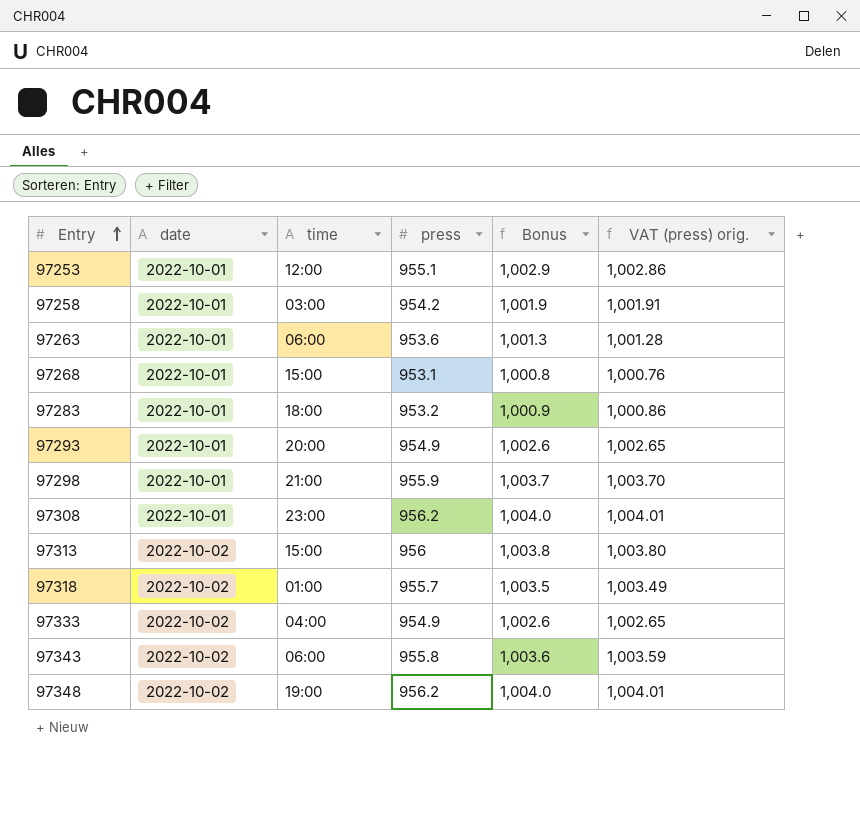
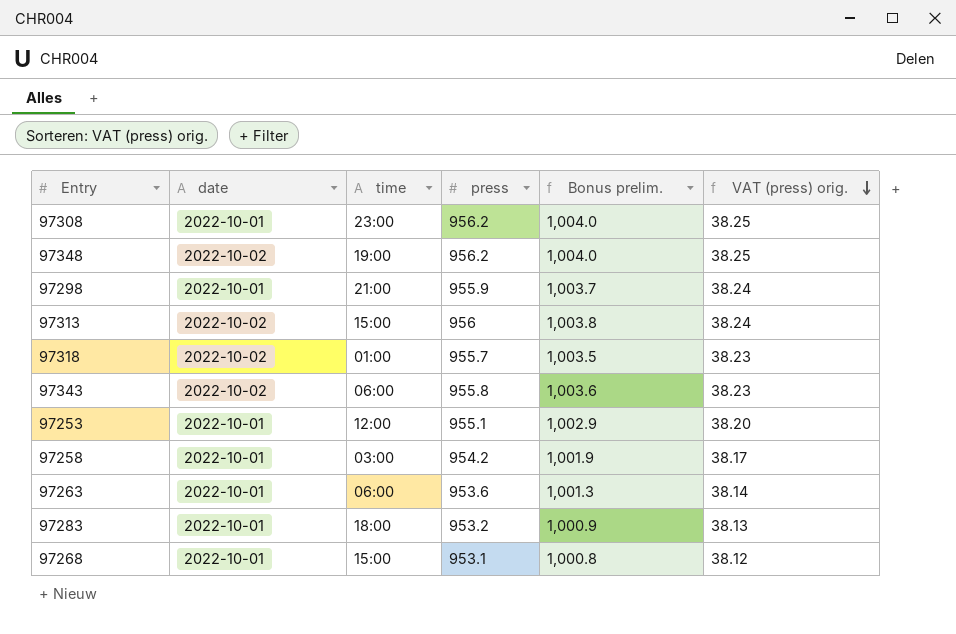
row order: Entry ascending -> VAT (press) orig. descending
column name: Bonus -> Bonus prelim.
column VAT (press) orig. | formula: [press] * 1.05 -> [press] * 0.04
row 97293: 2022-10-01 | 20:00 | 954.9 | 1,002.6 | 1,002.65 -> none
row 97333: 2022-10-02 | 04:00 | 954.9 | 1,002.6 | 1,002.65 -> none

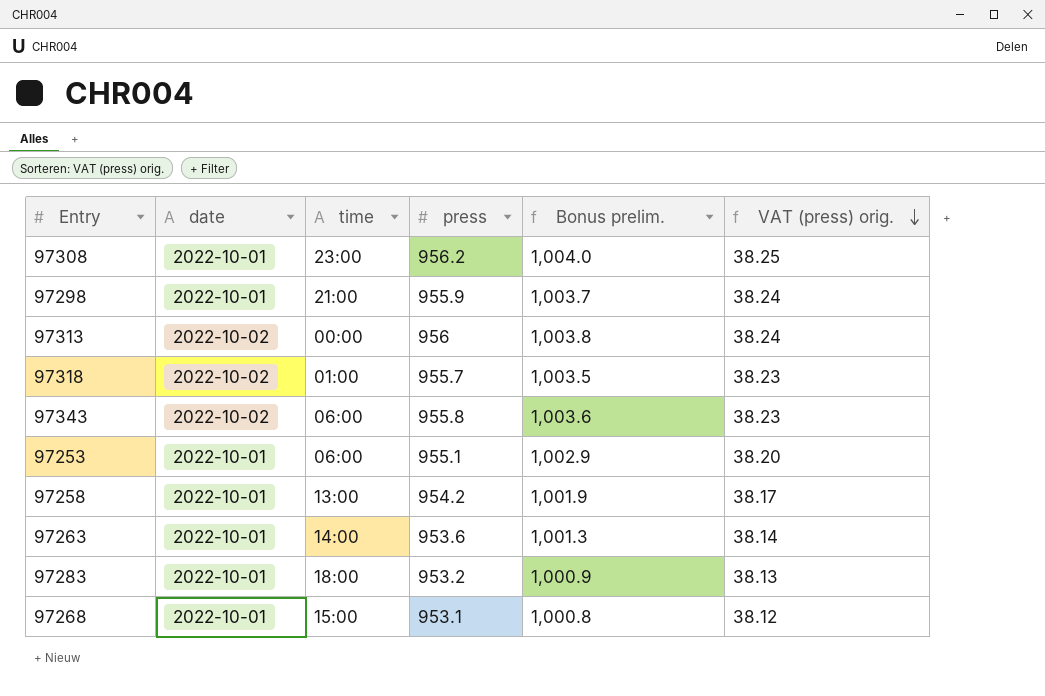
row 97348: 2022-10-02 | 19:00 | 956.2 | 1,004.0 | 38.25 -> none
97313 | time: 15:00 -> 00:00
97253 | time: 12:00 -> 06:00
97258 | time: 03:00 -> 13:00
97263 | time: 06:00 -> 14:00

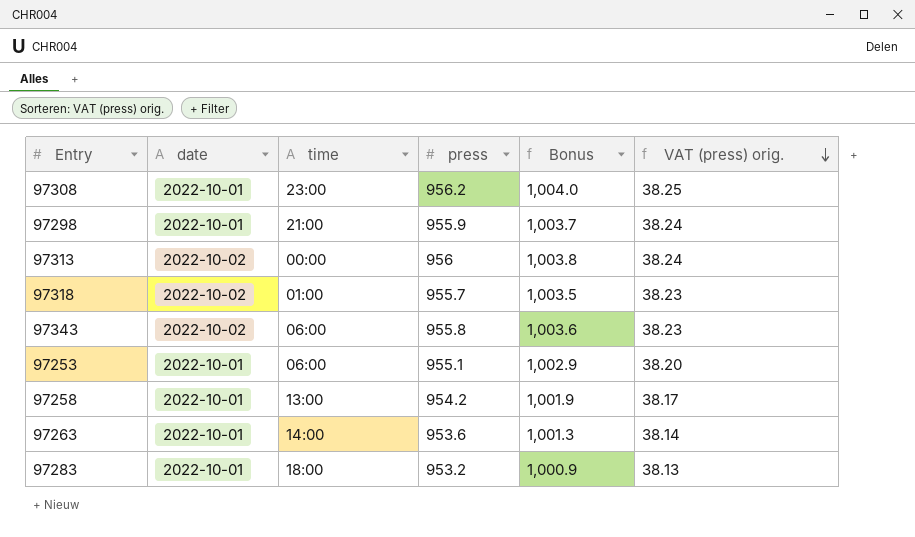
column name: Bonus prelim. -> Bonus
row 97268: 2022-10-01 | 15:00 | 953.1 | 1,000.8 | 38.12 -> none

